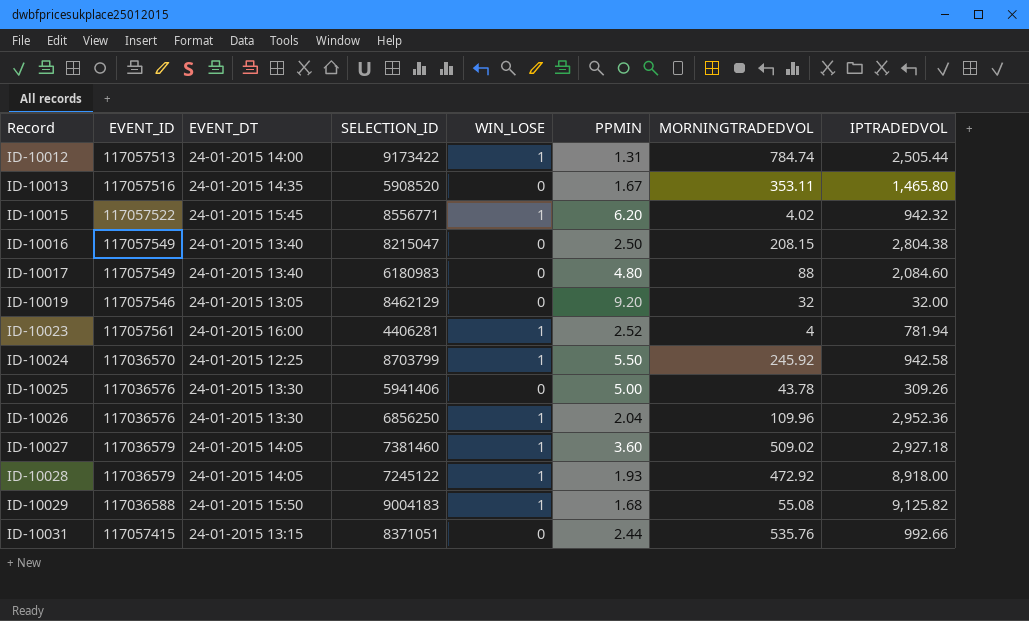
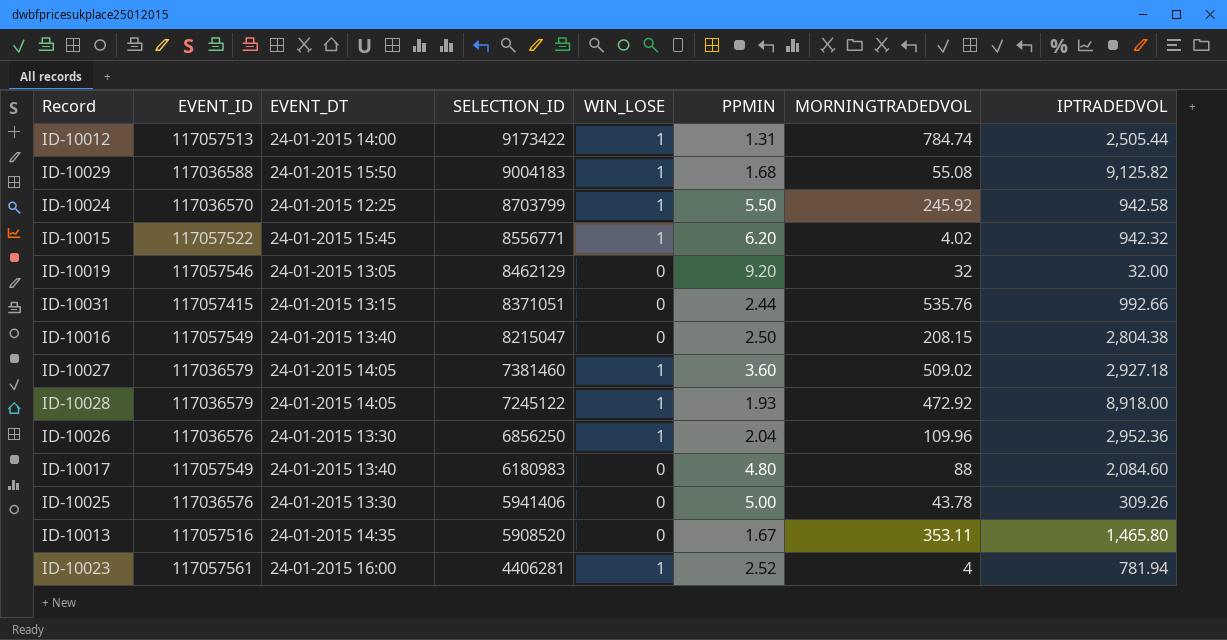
row order: Record ascending -> SELECTION_ID descending

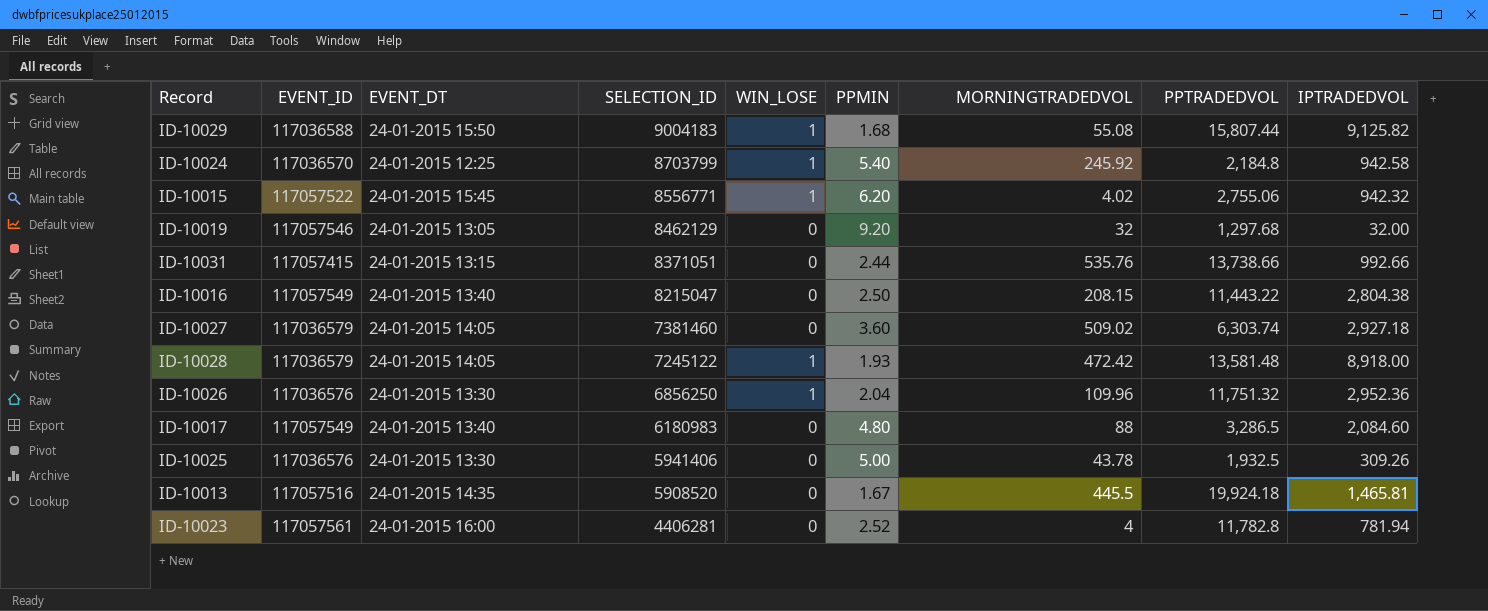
column PPTRADEDVOL | position: none -> 8
row ID-10012: 117057513 | 24-01-2015 14:00 | 9173422 | 1 | 1.31 | 784.74 | 2,505.44 -> none
ID-10024 | PPMIN: 5.50 -> 5.40
ID-10027 | WIN_LOSE: 1 -> 0
ID-10028 | MORNINGTRADEDVOL: 472.92 -> 472.42
ID-10013 | MORNINGTRADEDVOL: 353.11 -> 445.5
ID-10013 | IPTRADEDVOL: 1,465.80 -> 1,465.81
ID-10023 | WIN_LOSE: 1 -> 0

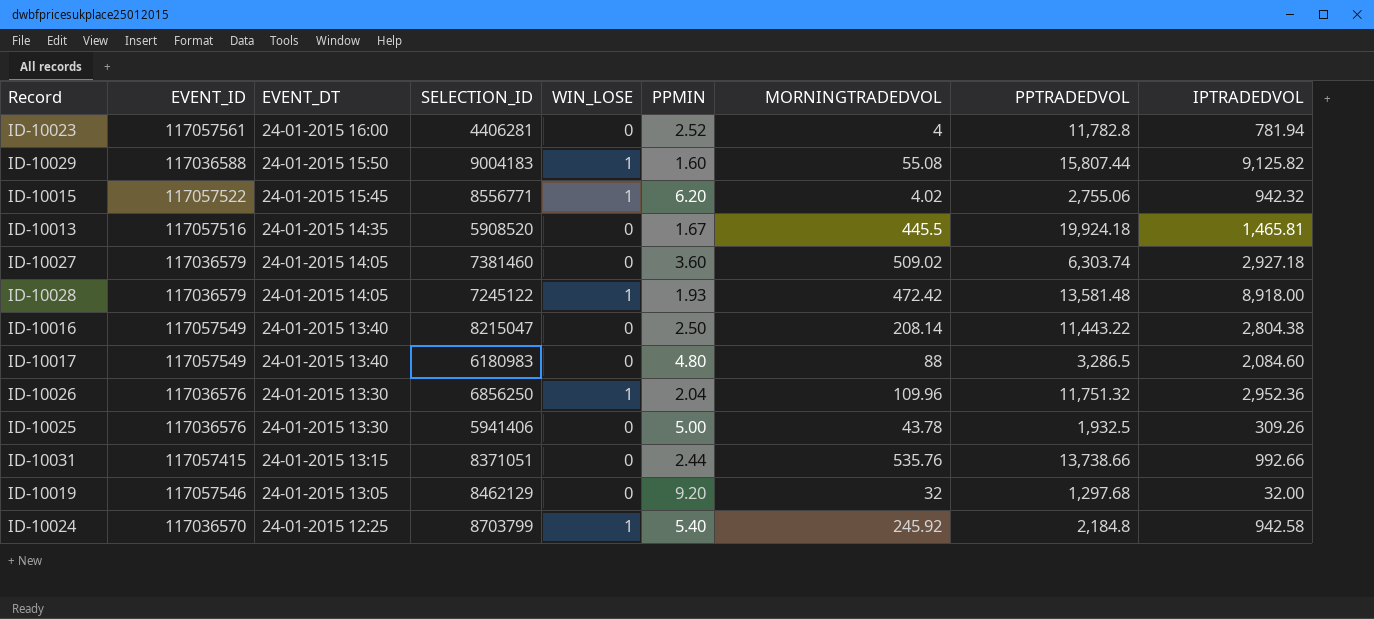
row order: SELECTION_ID descending -> EVENT_DT descending
ID-10029 | PPMIN: 1.68 -> 1.60
ID-10016 | MORNINGTRADEDVOL: 208.15 -> 208.14

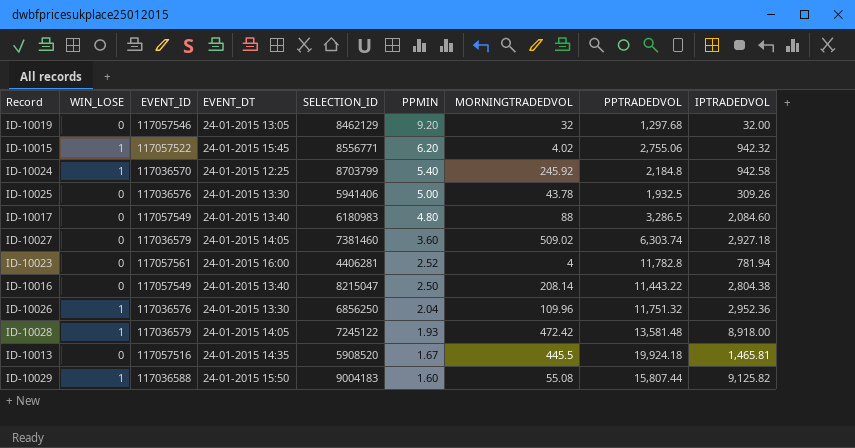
row order: EVENT_DT descending -> PPMIN descending
column WIN_LOSE | position: 5 -> 2
row ID-10031: 117057415 | 24-01-2015 13:15 | 8371051 | 0 | 2.44 | 535.76 | 13,738.66 | 992.66 -> none

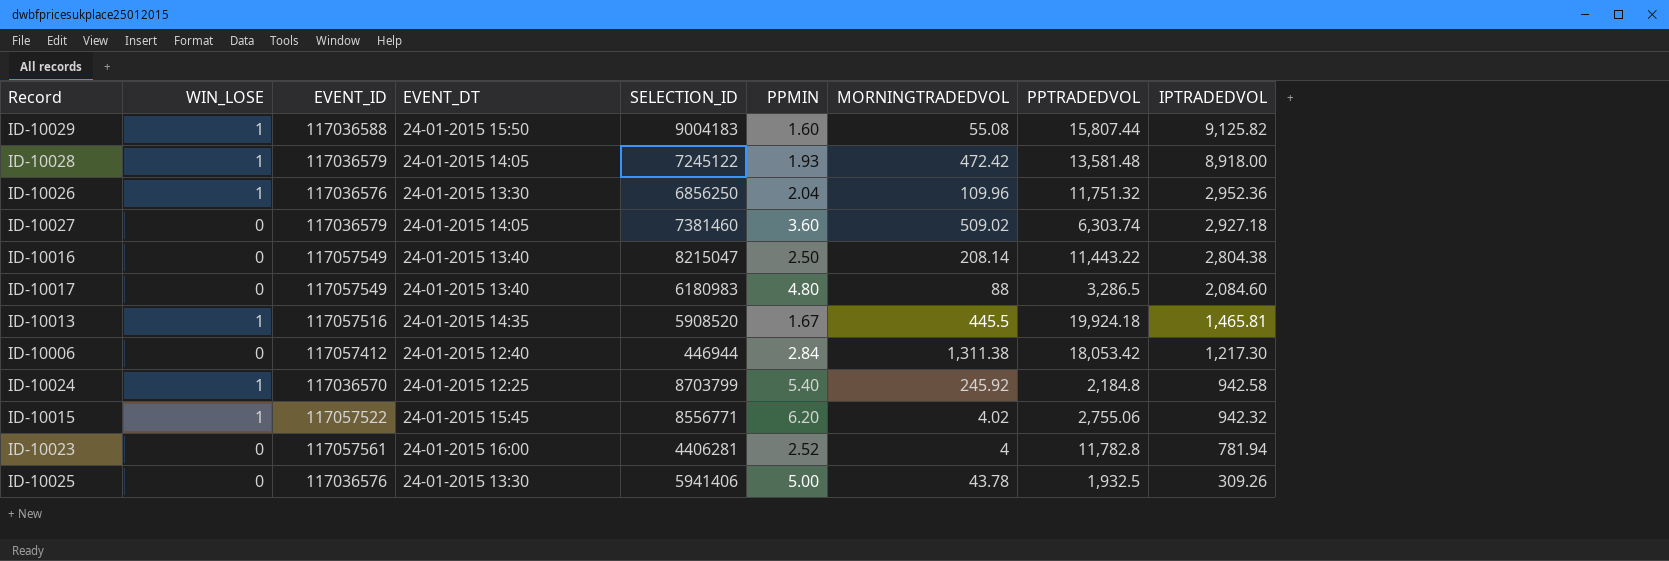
row order: PPMIN descending -> IPTRADEDVOL descending
row ID-10019: 0 | 117057546 | 24-01-2015 13:05 | 8462129 | 9.20 | 32 | 1,297.68 | 32.00 -> none
ID-10013 | WIN_LOSE: 0 -> 1
row ID-10006: none -> 0 | 117057412 | 24-01-2015 12:40 | 446944 | 2.84 | 1,311.38 | 18,053.42 | 1,217.30

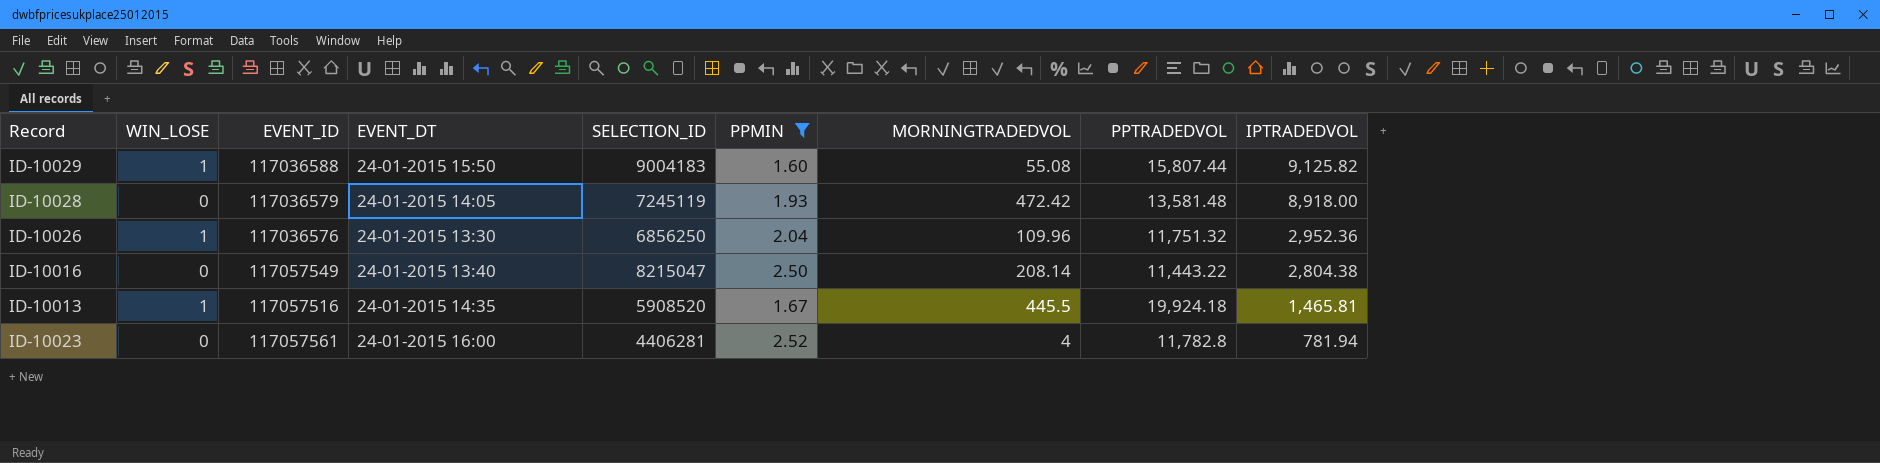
filter: none -> PPMIN <= 2.52
ID-10028 | WIN_LOSE: 1 -> 0
ID-10028 | SELECTION_ID: 7245122 -> 7245119

